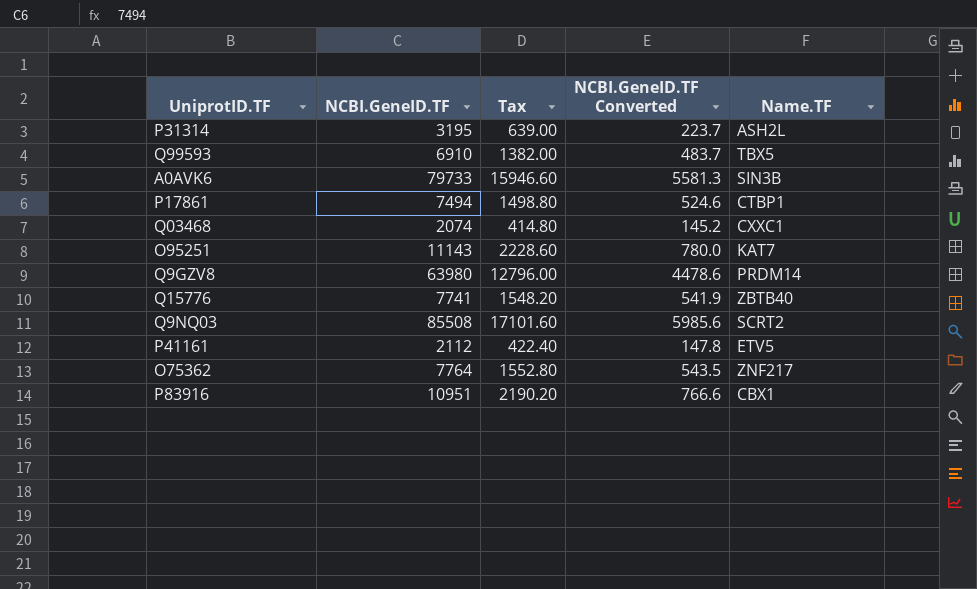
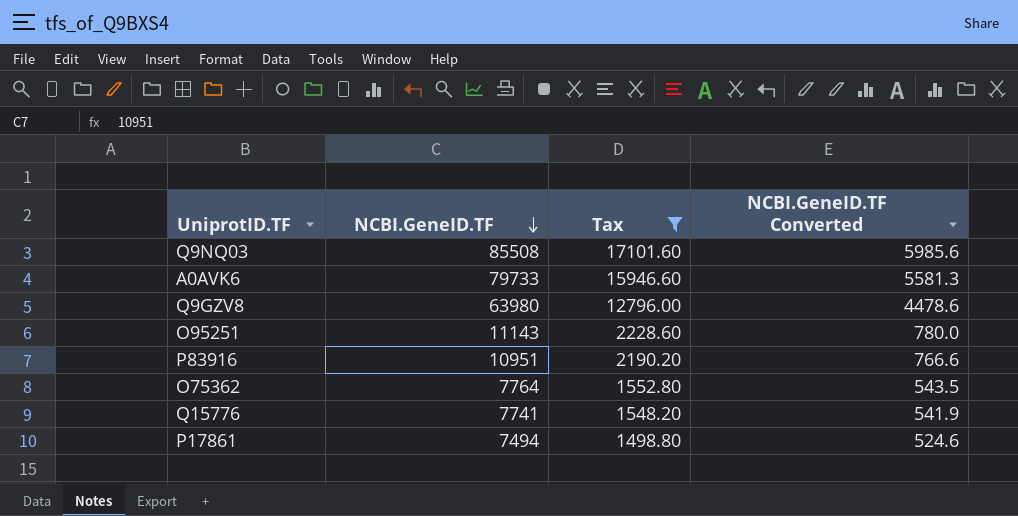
filter: none -> Tax >= 1498.80
row order: none -> NCBI.GeneID.TF descending
column Name.TF | position: 5 -> none

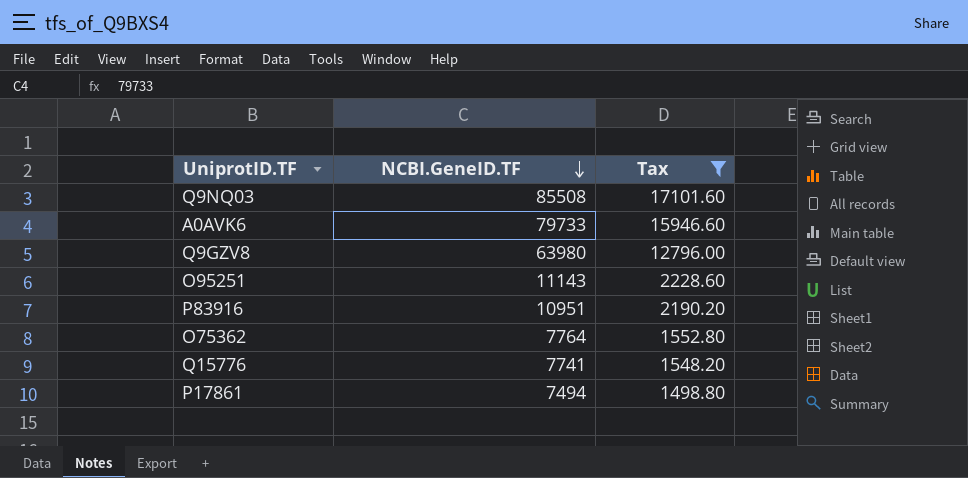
column NCBI.GeneID.TF Converted | formula: [NCBI.GeneID.TF] * 0.07 -> none

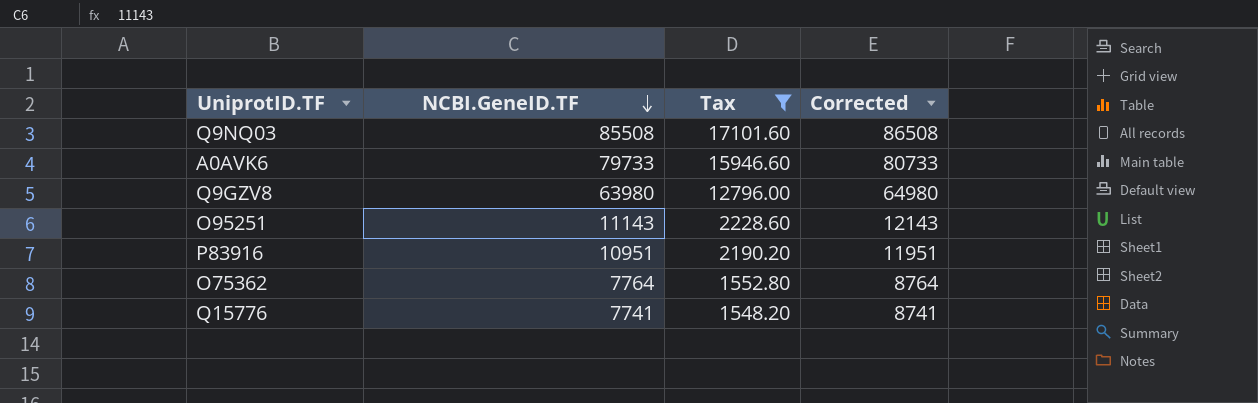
column Corrected | formula: none -> [NCBI.GeneID.TF] + 1000
row P17861: 7494 | 1498.80 -> none

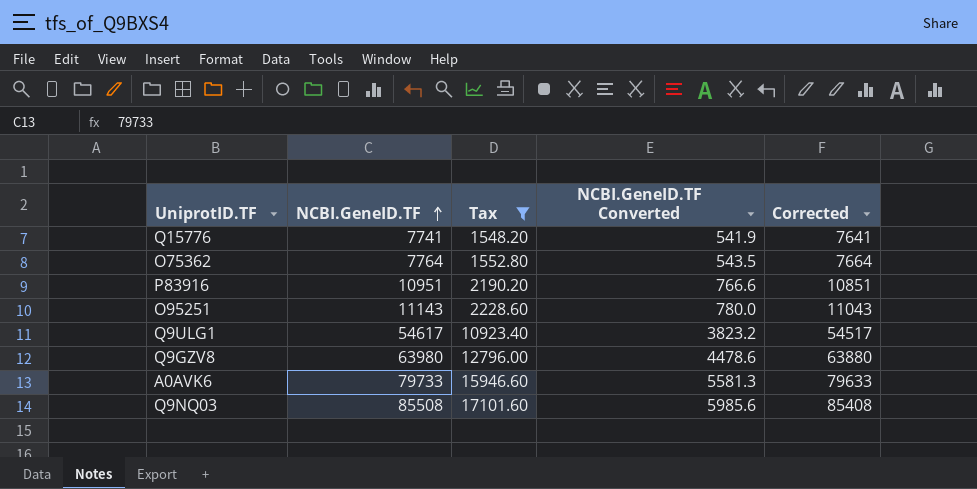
row order: NCBI.GeneID.TF descending -> NCBI.GeneID.TF ascending
column NCBI.GeneID.TF Converted | formula: none -> [NCBI.GeneID.TF] * 0.07
column Corrected | formula: [NCBI.GeneID.TF] + 1000 -> [NCBI.GeneID.TF] - 100
row Q9ULG1: none -> 54617 | 10923.40 | 3823.2 | 54517

